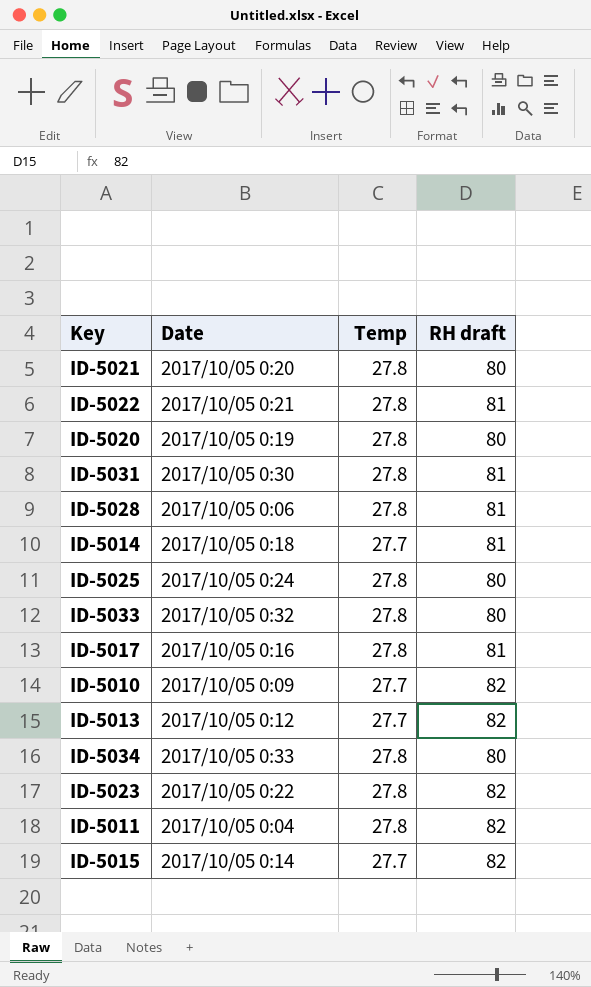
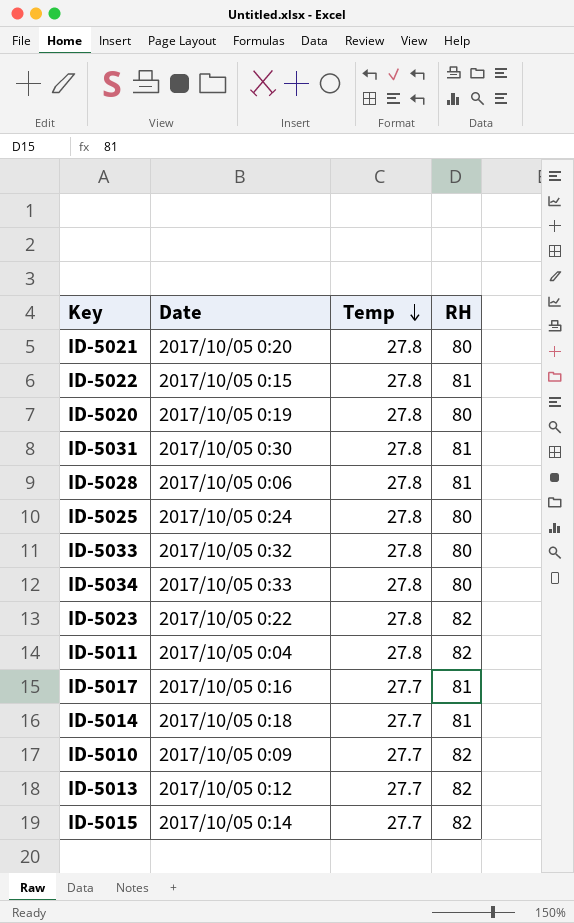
row order: none -> Temp descending
column name: RH draft -> RH
ID-5022 | Date: 2017/10/05 0:21 -> 2017/10/05 0:15
ID-5017 | Temp: 27.8 -> 27.7

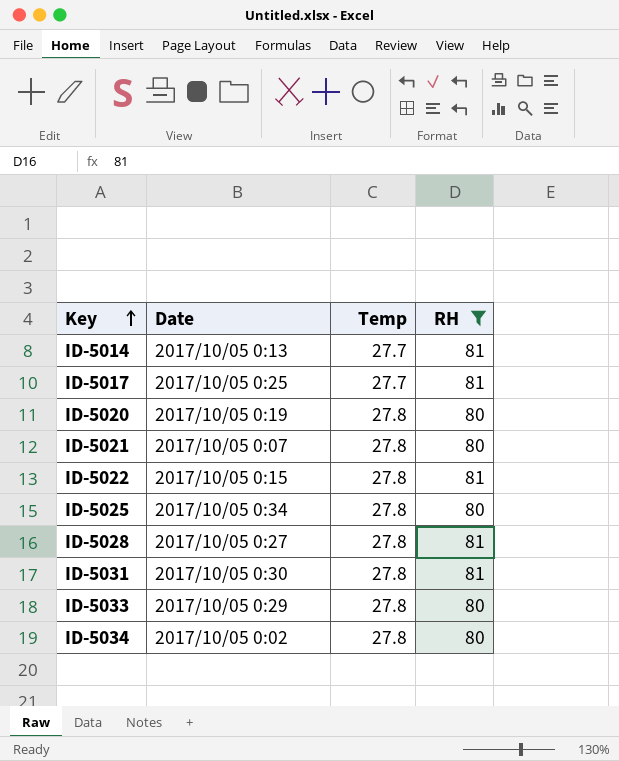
filter: none -> RH != 82
row order: Temp descending -> Key ascending
ID-5014 | Date: 2017/10/05 0:18 -> 2017/10/05 0:13
ID-5017 | Date: 2017/10/05 0:16 -> 2017/10/05 0:25
ID-5021 | Date: 2017/10/05 0:20 -> 2017/10/05 0:07
ID-5025 | Date: 2017/10/05 0:24 -> 2017/10/05 0:34
ID-5028 | Date: 2017/10/05 0:06 -> 2017/10/05 0:27
ID-5033 | Date: 2017/10/05 0:32 -> 2017/10/05 0:29
ID-5034 | Date: 2017/10/05 0:33 -> 2017/10/05 0:02

